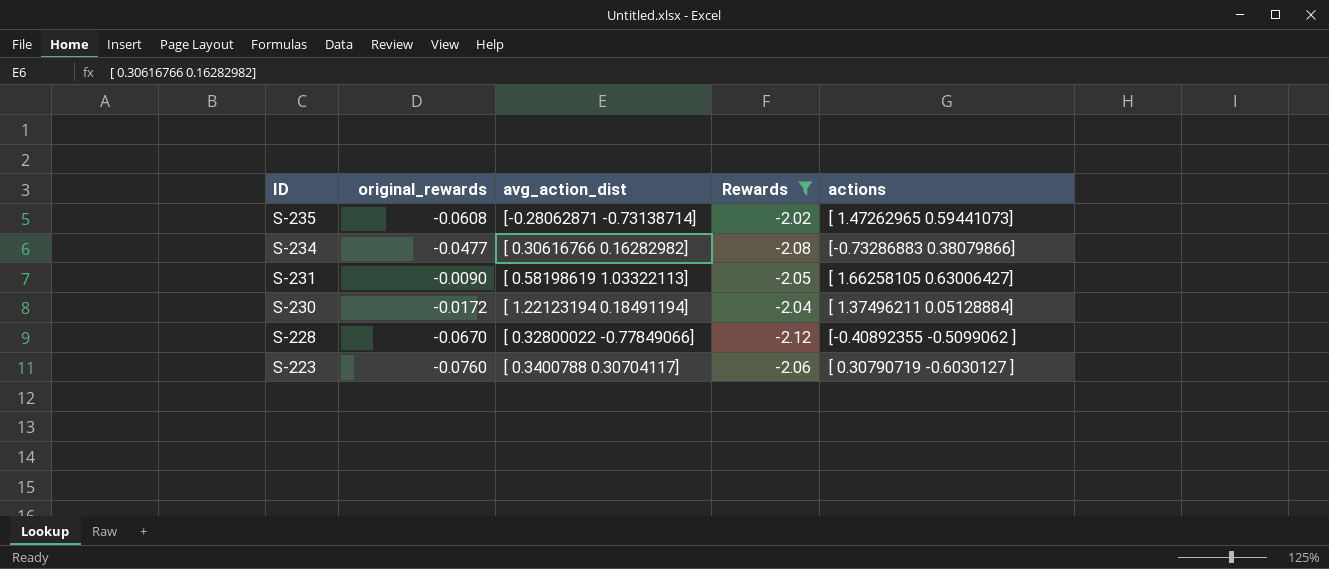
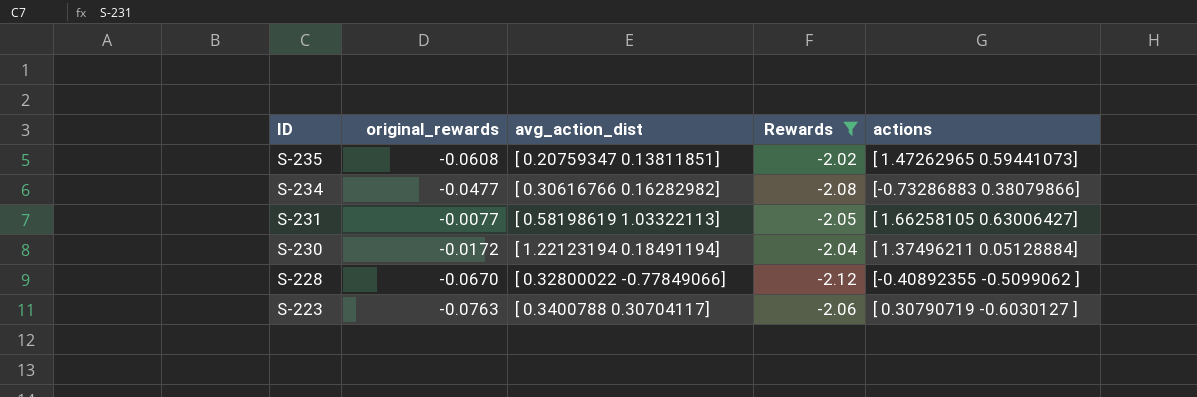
S-235 | avg_action_dist: [-0.28062871 -0.73138714] -> [ 0.20759347 0.13811851]
S-231 | original_rewards: -0.0090 -> -0.0077
S-223 | original_rewards: -0.0760 -> -0.0763

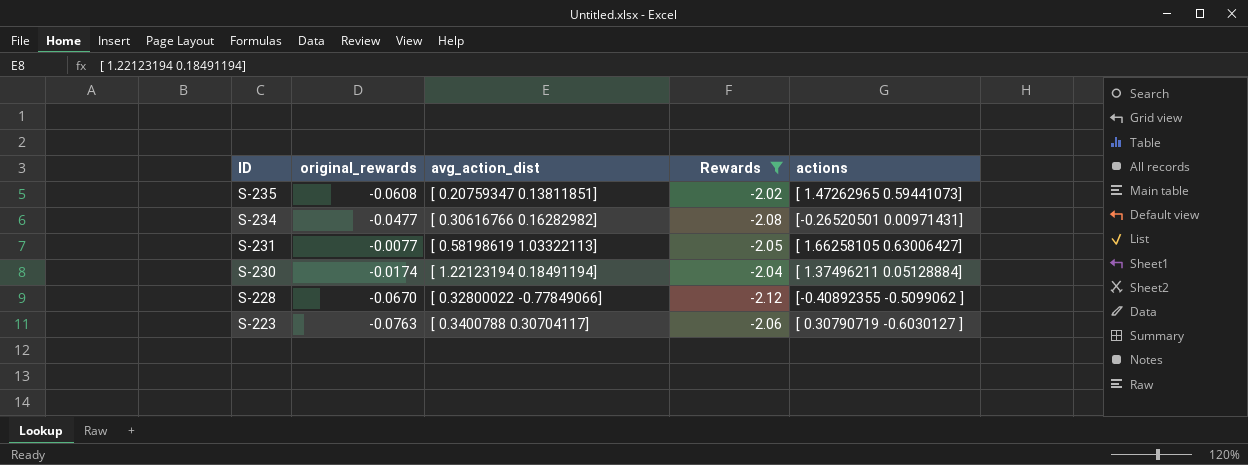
S-234 | actions: [-0.73286883 0.38079866] -> [-0.26520501 0.00971431]
S-230 | original_rewards: -0.0172 -> -0.0174

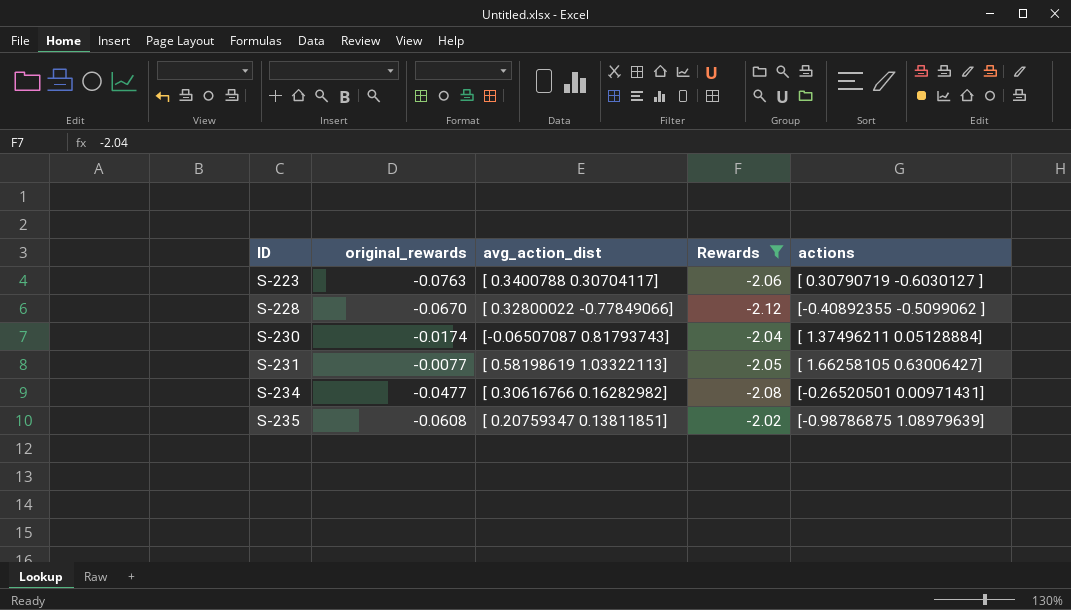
row order: ID descending -> ID ascending
S-230 | avg_action_dist: [ 1.22123194 0.18491194] -> [-0.06507087 0.81793743]
S-235 | actions: [ 1.47262965 0.59441073] -> [-0.98786875 1.08979639]

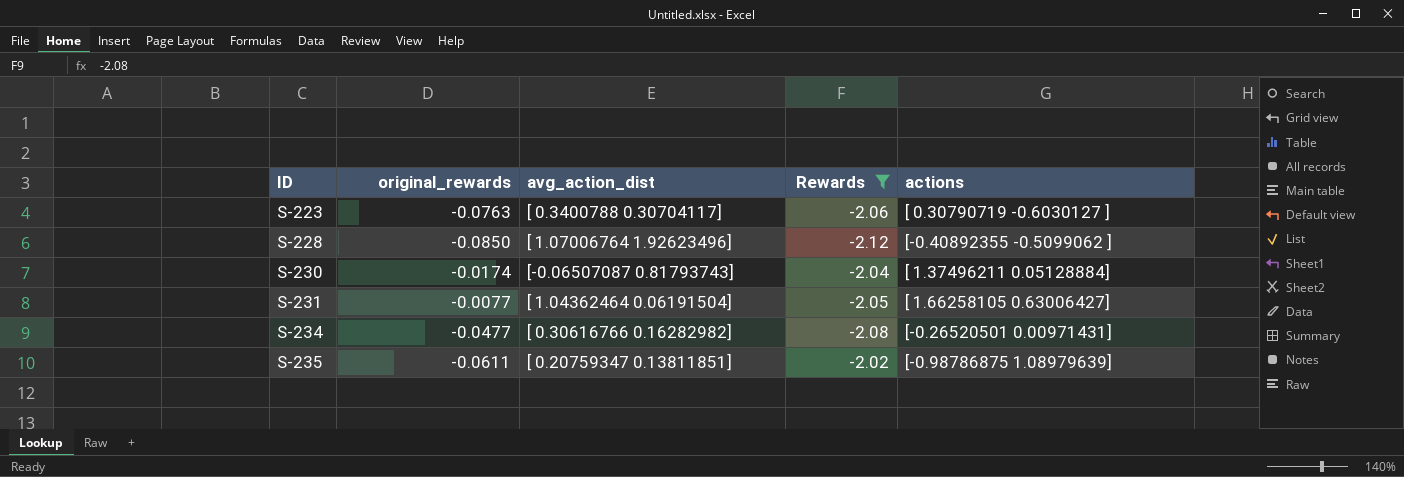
S-228 | original_rewards: -0.0670 -> -0.0850
S-228 | avg_action_dist: [ 0.32800022 -0.77849066] -> [ 1.07006764 1.92623496]
S-231 | avg_action_dist: [ 0.58198619 1.03322113] -> [ 1.04362464 0.06191504]
S-235 | original_rewards: -0.0608 -> -0.0611

